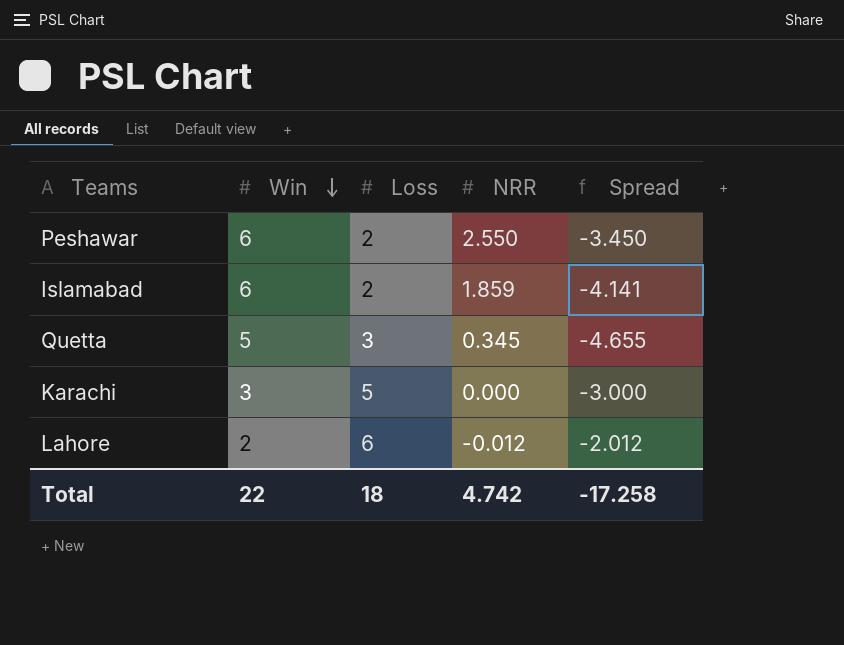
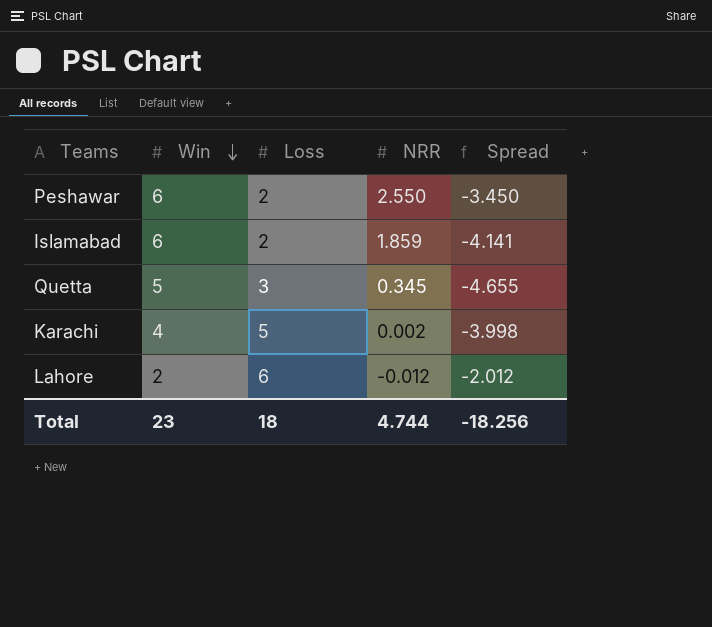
Karachi | Win: 3 -> 4
Karachi | NRR: 0.000 -> 0.002
Karachi | Spread: -3.000 -> -3.998
Total | Win: 22 -> 23
Total | NRR: 4.742 -> 4.744
Total | Spread: -17.258 -> -18.256

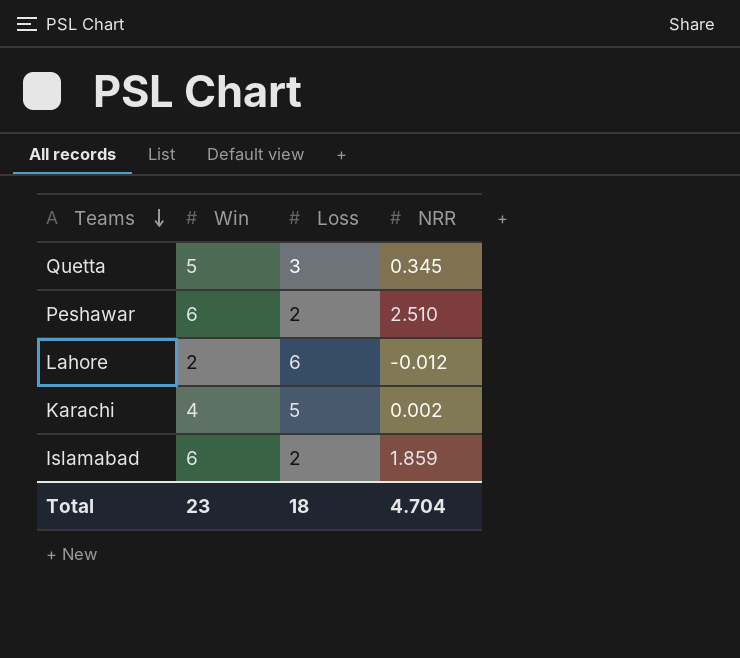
row order: Win descending -> Teams descending
column Spread | formula: [NRR] - [Win] -> none
Peshawar | NRR: 2.550 -> 2.510
Total | NRR: 4.744 -> 4.704

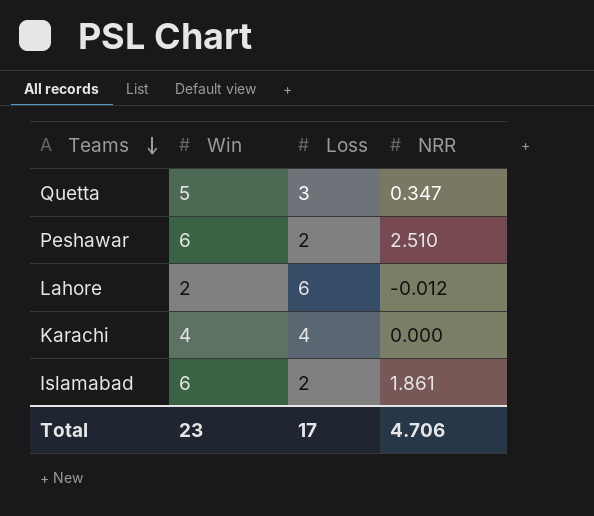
Quetta | NRR: 0.345 -> 0.347
Karachi | Loss: 5 -> 4
Karachi | NRR: 0.002 -> 0.000
Islamabad | NRR: 1.859 -> 1.861
Total | Loss: 18 -> 17
Total | NRR: 4.704 -> 4.706

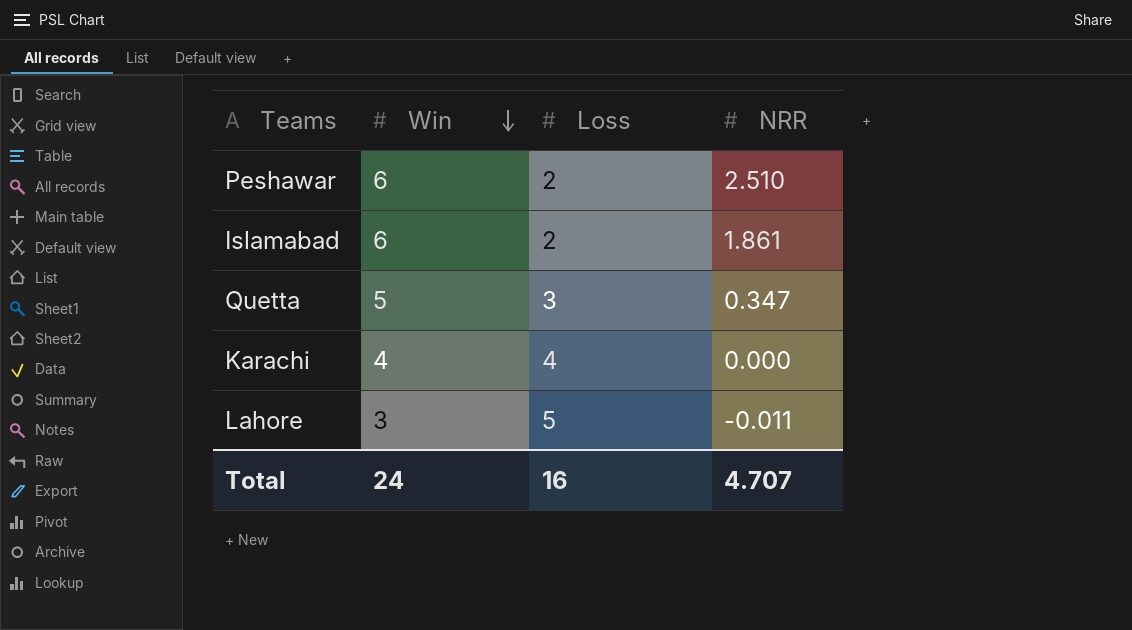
row order: Teams descending -> Win descending
Lahore | Win: 2 -> 3
Lahore | Loss: 6 -> 5
Lahore | NRR: -0.012 -> -0.011
Total | Win: 23 -> 24
Total | Loss: 17 -> 16
Total | NRR: 4.706 -> 4.707

